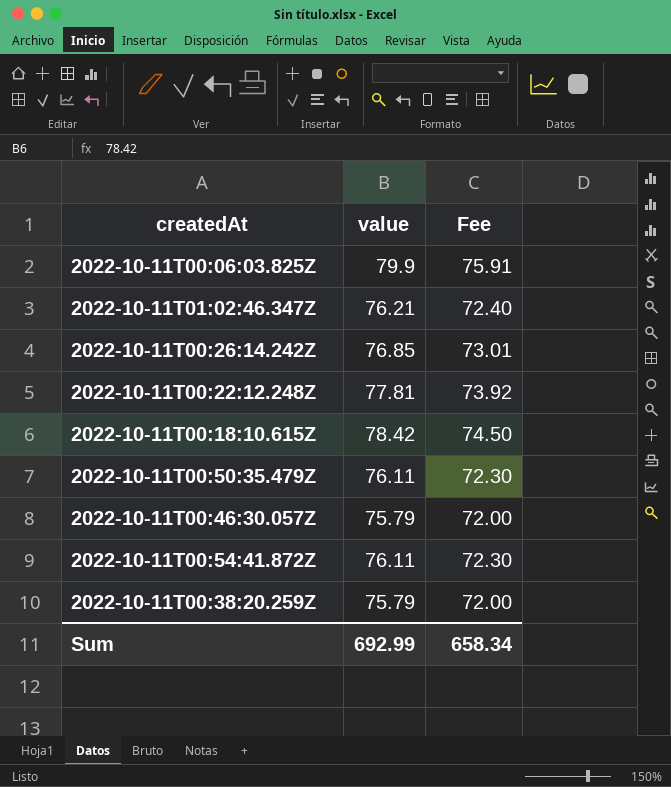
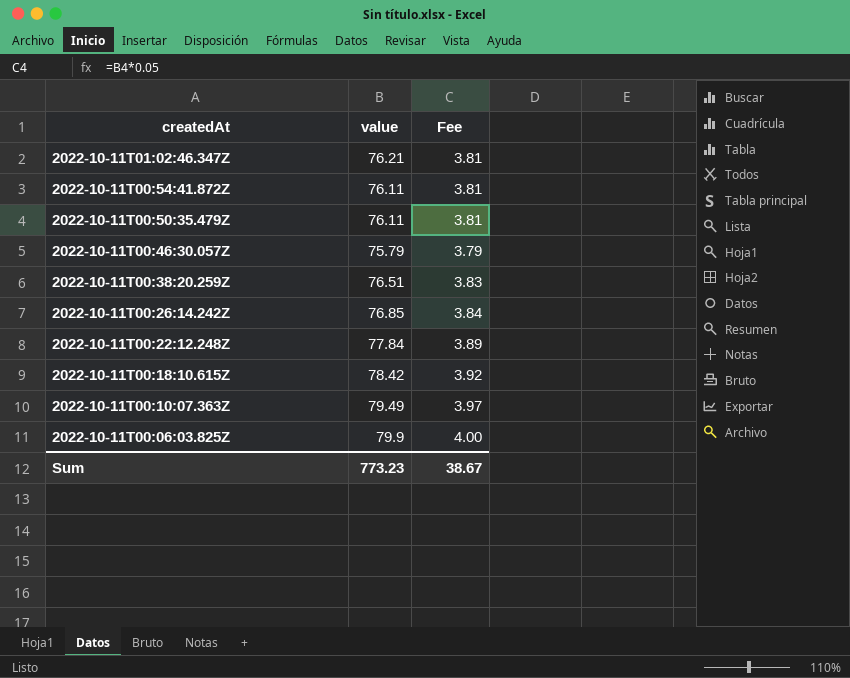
row order: none -> createdAt descending
column Fee | formula: [value] * 0.95 -> [value] * 0.05
2022-10-11T00:38:20.259Z | value: 75.79 -> 76.51
2022-10-11T00:22:12.248Z | value: 77.81 -> 77.84
row 2022-10-11T00:10:07.363Z: none -> 79.49 | 3.97
Sum | value: 692.99 -> 773.23
Sum | Fee: 658.34 -> 38.67

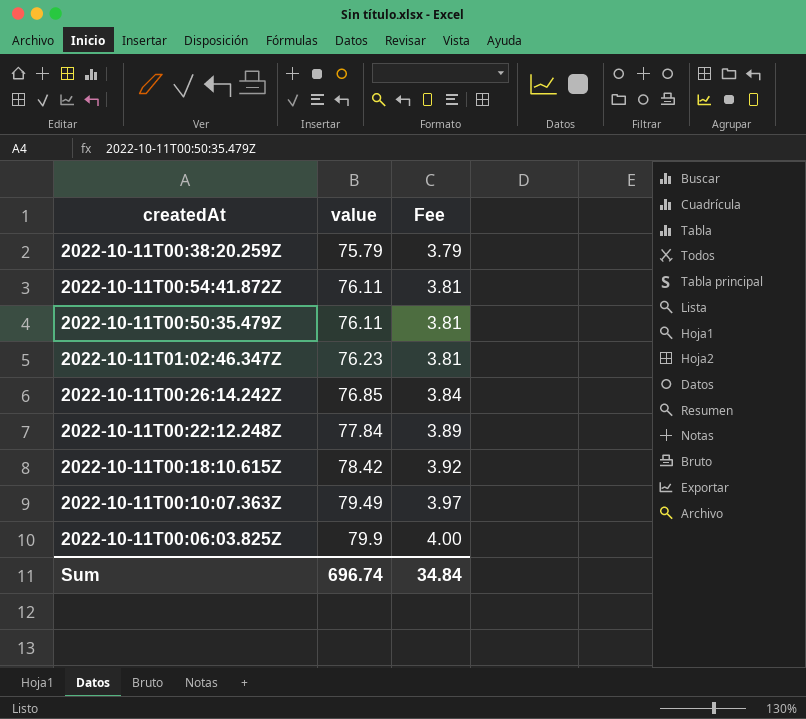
row order: createdAt descending -> value ascending
row 2022-10-11T00:46:30.057Z: 75.79 | 3.79 -> none
2022-10-11T00:38:20.259Z | value: 76.51 -> 75.79
2022-10-11T00:38:20.259Z | Fee: 3.83 -> 3.79
2022-10-11T01:02:46.347Z | value: 76.21 -> 76.23
Sum | value: 773.23 -> 696.74
Sum | Fee: 38.67 -> 34.84

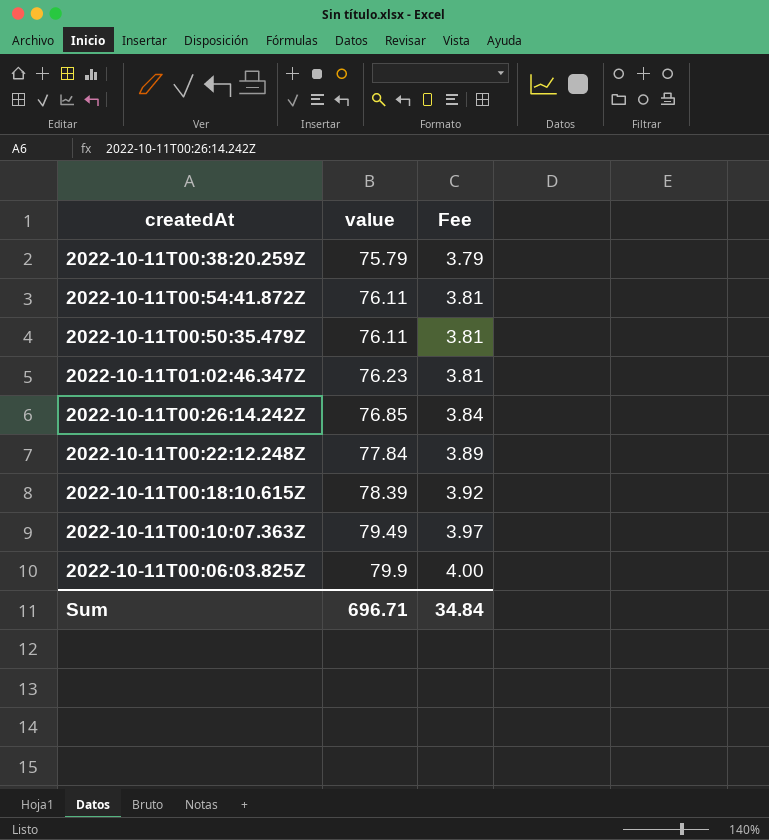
2022-10-11T00:18:10.615Z | value: 78.42 -> 78.39
Sum | value: 696.74 -> 696.71

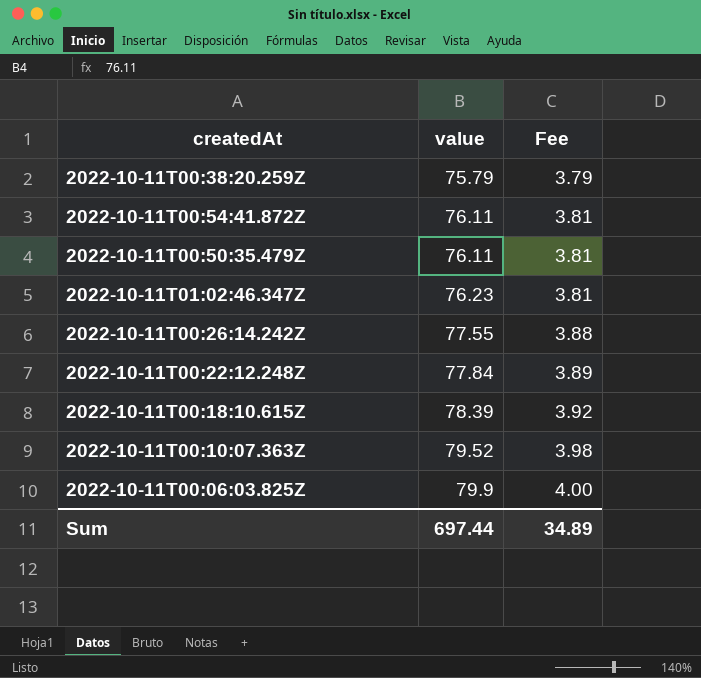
2022-10-11T00:26:14.242Z | value: 76.85 -> 77.55
2022-10-11T00:26:14.242Z | Fee: 3.84 -> 3.88
2022-10-11T00:10:07.363Z | value: 79.49 -> 79.52
2022-10-11T00:10:07.363Z | Fee: 3.97 -> 3.98
Sum | value: 696.71 -> 697.44
Sum | Fee: 34.84 -> 34.89

